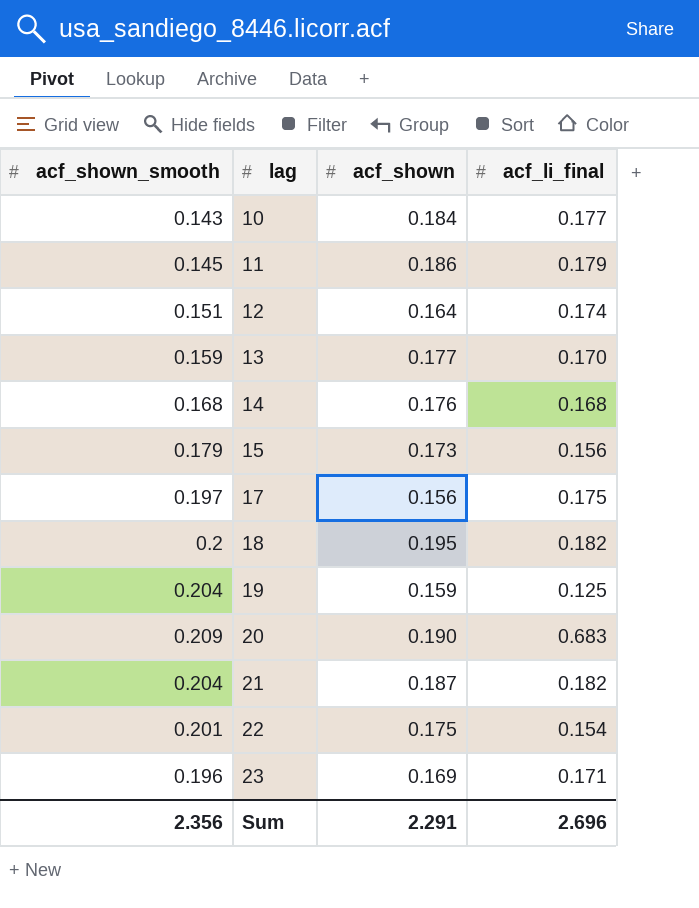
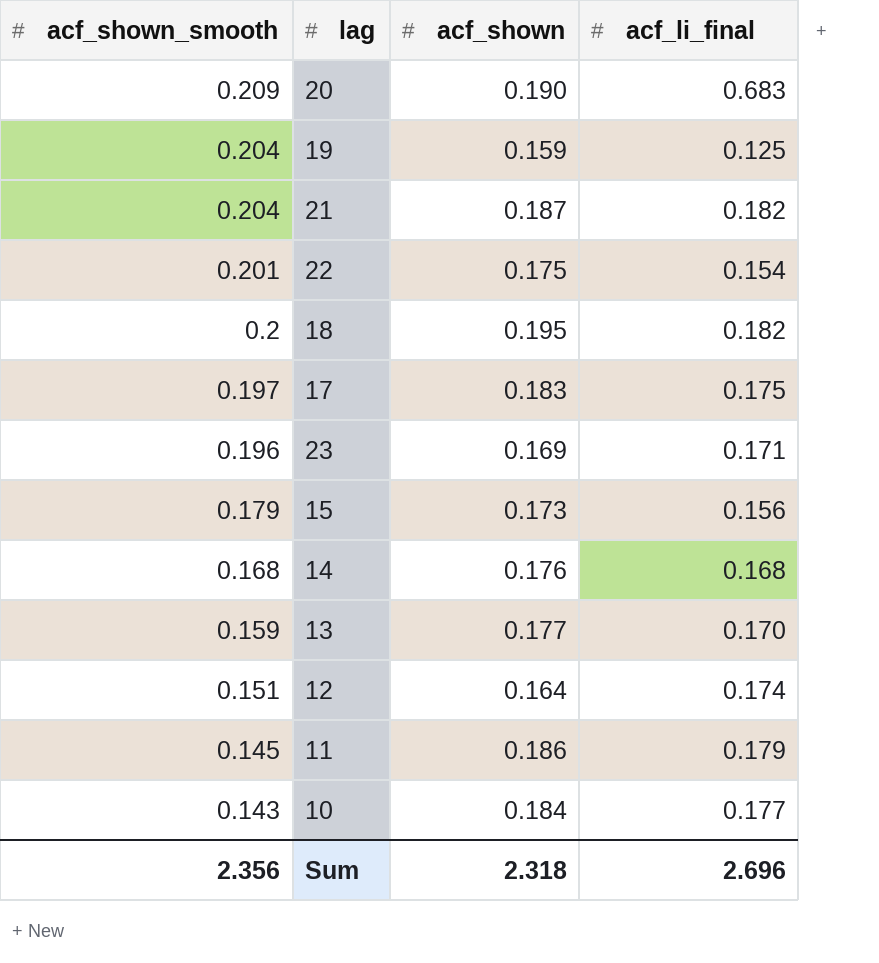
row order: lag ascending -> acf_shown_smooth descending
17 | acf_shown: 0.156 -> 0.183
Sum | acf_shown: 2.291 -> 2.318

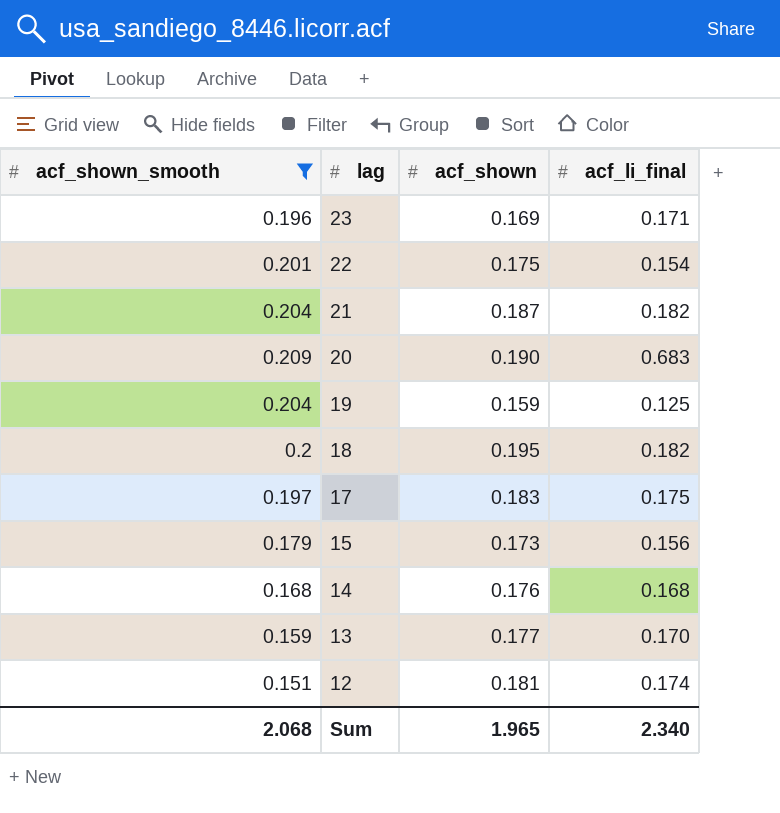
filter: none -> acf_shown_smooth >= 0.151
row order: acf_shown_smooth descending -> lag descending
12 | acf_shown: 0.164 -> 0.181
Sum | acf_shown_smooth: 2.356 -> 2.068
Sum | acf_shown: 2.318 -> 1.965
Sum | acf_li_final: 2.696 -> 2.340

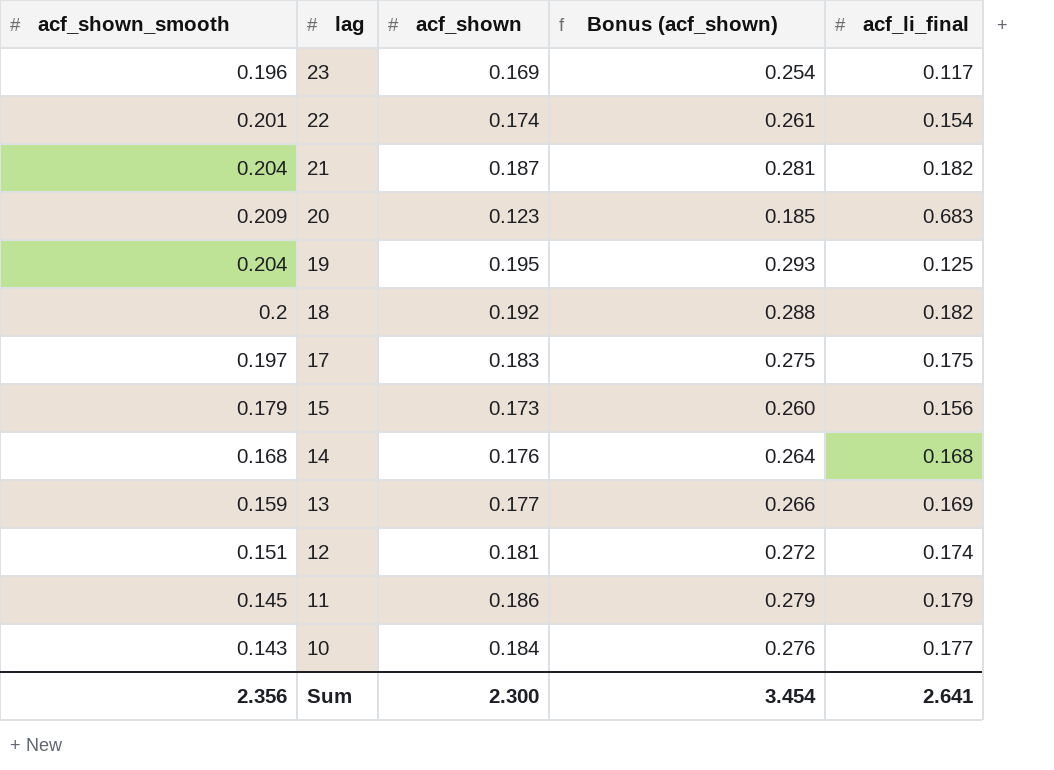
filter: acf_shown_smooth >= 0.151 -> none
column Bonus (acf_shown) | formula: none -> [acf_shown] * 1.5
23 | acf_li_final: 0.171 -> 0.117
22 | acf_shown: 0.175 -> 0.174
20 | acf_shown: 0.190 -> 0.123
19 | acf_shown: 0.159 -> 0.195
18 | acf_shown: 0.195 -> 0.192
13 | acf_li_final: 0.170 -> 0.169
Sum | acf_shown_smooth: 2.068 -> 2.356
Sum | acf_shown: 1.965 -> 2.300
Sum | acf_li_final: 2.340 -> 2.641

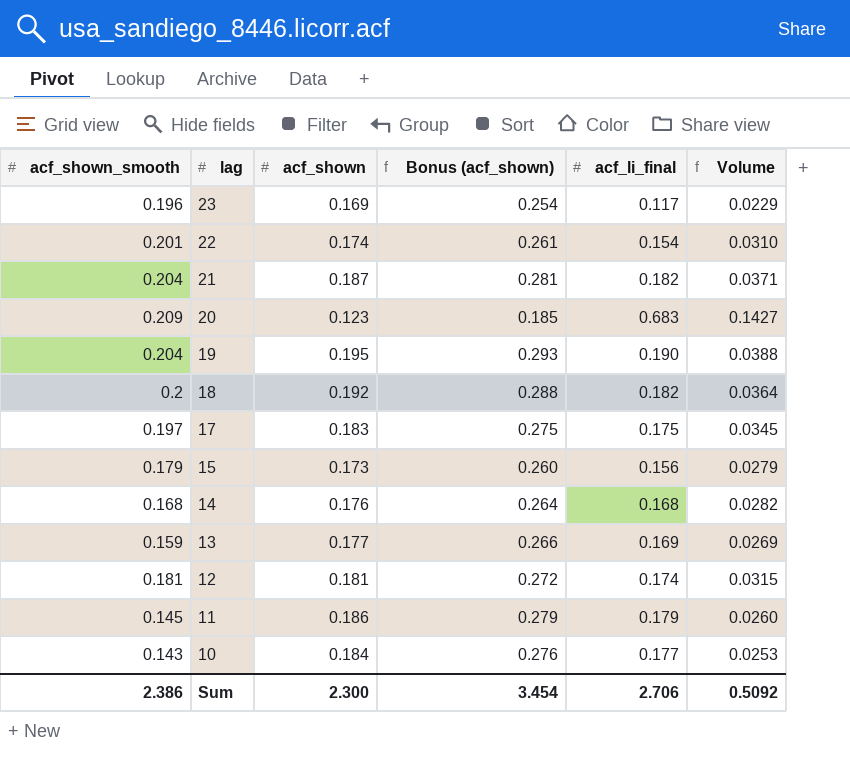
column Volume | formula: none -> [acf_shown_smooth] * [acf_li_final]
19 | acf_li_final: 0.125 -> 0.190
12 | acf_shown_smooth: 0.151 -> 0.181
Sum | acf_shown_smooth: 2.356 -> 2.386
Sum | acf_li_final: 2.641 -> 2.706

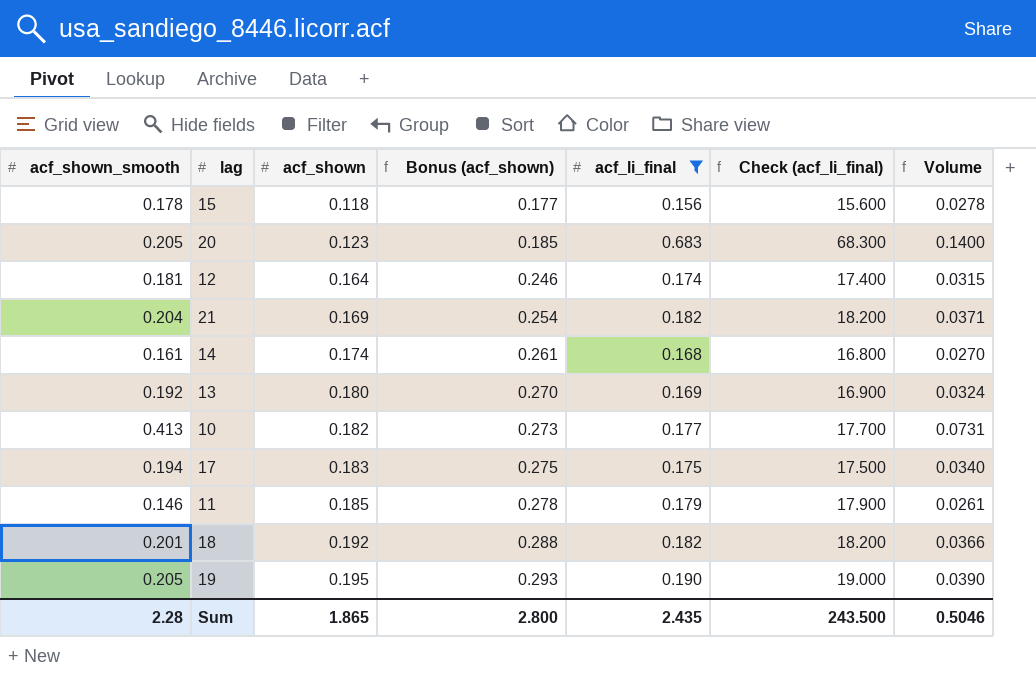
filter: none -> acf_li_final >= 0.156
row order: lag descending -> acf_shown ascending
column Check (acf_li_final) | formula: none -> [acf_li_final] * 100
15 | acf_shown_smooth: 0.179 -> 0.178
15 | acf_shown: 0.173 -> 0.118
15 | Bonus (acf_shown): 0.260 -> 0.177
15 | Volume: 0.0279 -> 0.0278
20 | acf_shown_smooth: 0.209 -> 0.205
20 | Volume: 0.1427 -> 0.1400
12 | acf_shown: 0.181 -> 0.164
12 | Bonus (acf_shown): 0.272 -> 0.246
21 | acf_shown: 0.187 -> 0.169
21 | Bonus (acf_shown): 0.281 -> 0.254
14 | acf_shown_smooth: 0.168 -> 0.161
14 | acf_shown: 0.176 -> 0.174
14 | Bonus (acf_shown): 0.264 -> 0.261
14 | Volume: 0.0282 -> 0.0270
13 | acf_shown_smooth: 0.159 -> 0.192
13 | acf_shown: 0.177 -> 0.180
13 | Bonus (acf_shown): 0.266 -> 0.270
13 | Volume: 0.0269 -> 0.0324
10 | acf_shown_smooth: 0.143 -> 0.413
10 | acf_shown: 0.184 -> 0.182
10 | Bonus (acf_shown): 0.276 -> 0.273
10 | Volume: 0.0253 -> 0.0731
17 | acf_shown_smooth: 0.197 -> 0.194
17 | Volume: 0.0345 -> 0.0340
11 | acf_shown_smooth: 0.145 -> 0.146
11 | acf_shown: 0.186 -> 0.185
11 | Bonus (acf_shown): 0.279 -> 0.278
11 | Volume: 0.0260 -> 0.0261
18 | acf_shown_smooth: 0.2 -> 0.201
18 | Volume: 0.0364 -> 0.0366
19 | acf_shown_smooth: 0.204 -> 0.205
19 | Volume: 0.0388 -> 0.0390
Sum | acf_shown_smooth: 2.386 -> 2.28
Sum | acf_shown: 2.300 -> 1.865
Sum | Bonus (acf_shown): 3.454 -> 2.800
Sum | acf_li_final: 2.706 -> 2.435
Sum | Volume: 0.5092 -> 0.5046

